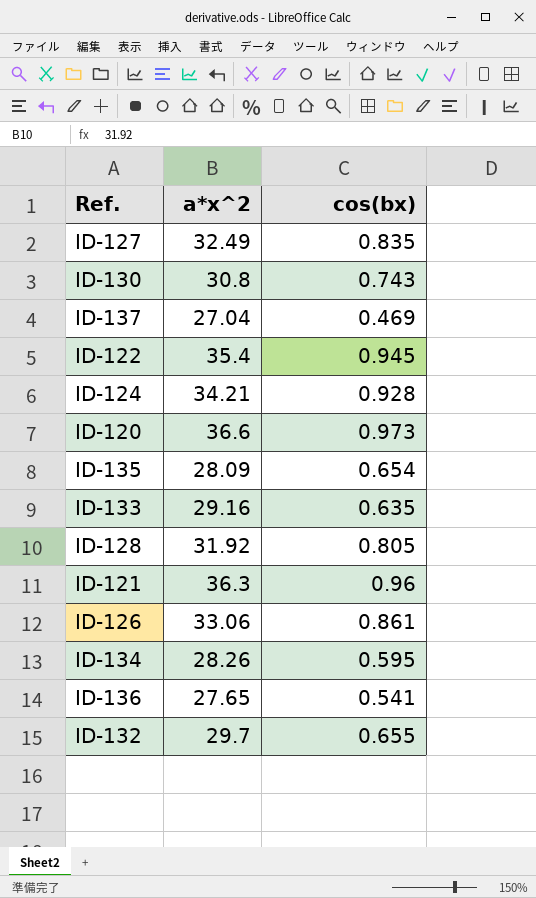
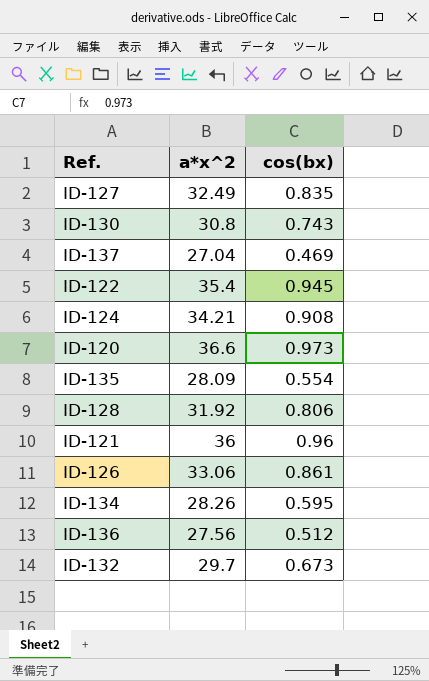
row ID-133: 29.16 | 0.635 -> none
ID-124 | cos(bx): 0.928 -> 0.908
ID-135 | cos(bx): 0.654 -> 0.554
ID-128 | cos(bx): 0.805 -> 0.806
ID-121 | a*x^2: 36.3 -> 36
ID-136 | a*x^2: 27.65 -> 27.56
ID-136 | cos(bx): 0.541 -> 0.512
ID-132 | cos(bx): 0.655 -> 0.673

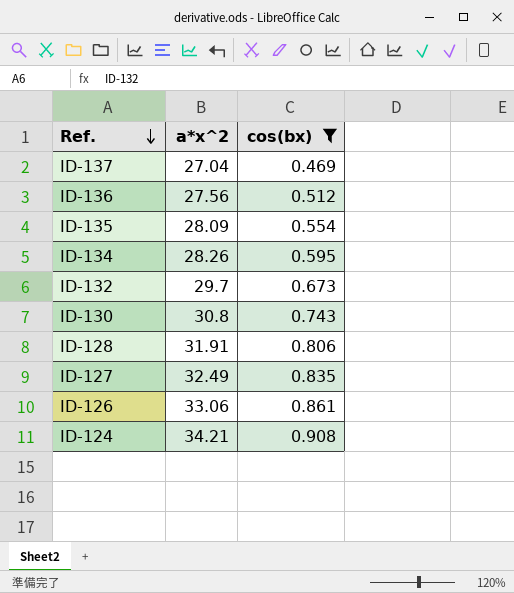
filter: none -> cos(bx) <= 0.908
row order: none -> Ref. descending
ID-128 | a*x^2: 31.92 -> 31.91

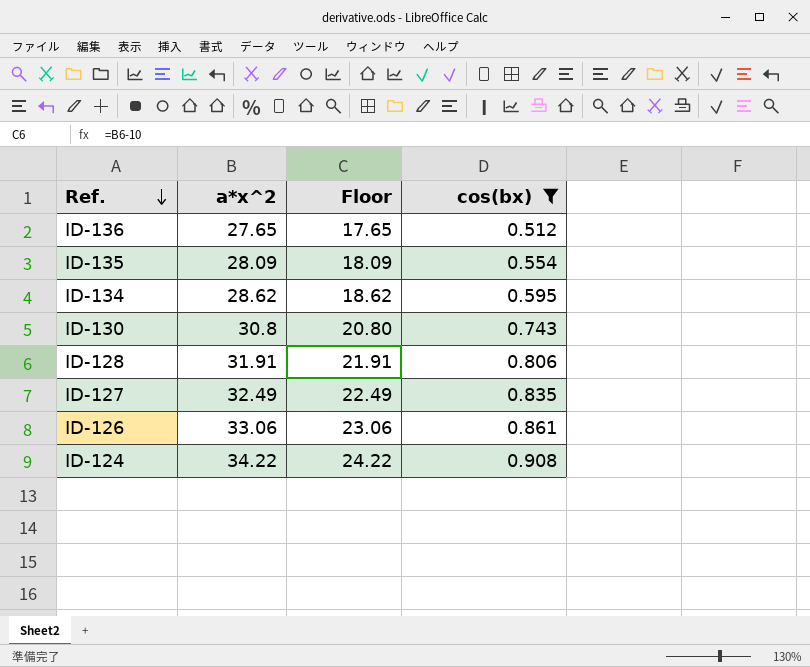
column Floor | formula: none -> [a*x^2] - 10
row ID-137: 27.04 | 0.469 -> none
row ID-132: 29.7 | 0.673 -> none
ID-136 | a*x^2: 27.56 -> 27.65
ID-134 | a*x^2: 28.26 -> 28.62
ID-124 | a*x^2: 34.21 -> 34.22

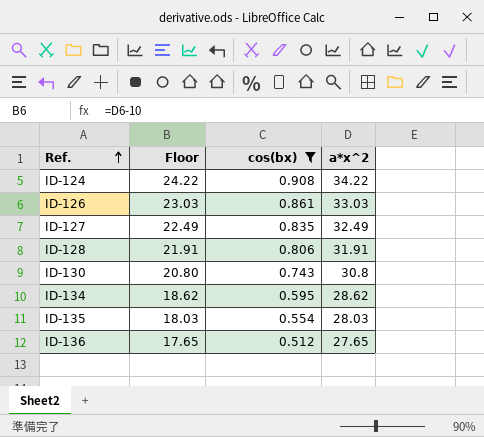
row order: Ref. descending -> Ref. ascending
column a*x^2 | position: 2 -> 4
ID-126 | Floor: 23.06 -> 23.03
ID-126 | a*x^2: 33.06 -> 33.03
ID-135 | Floor: 18.09 -> 18.03
ID-135 | a*x^2: 28.09 -> 28.03

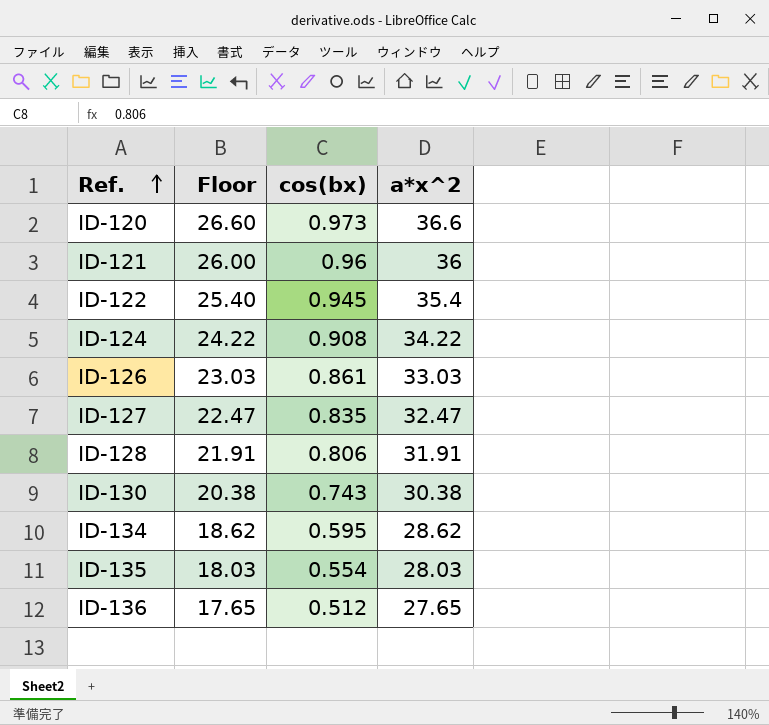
filter: cos(bx) <= 0.908 -> none
ID-127 | Floor: 22.49 -> 22.47
ID-127 | a*x^2: 32.49 -> 32.47
ID-130 | Floor: 20.80 -> 20.38
ID-130 | a*x^2: 30.8 -> 30.38

